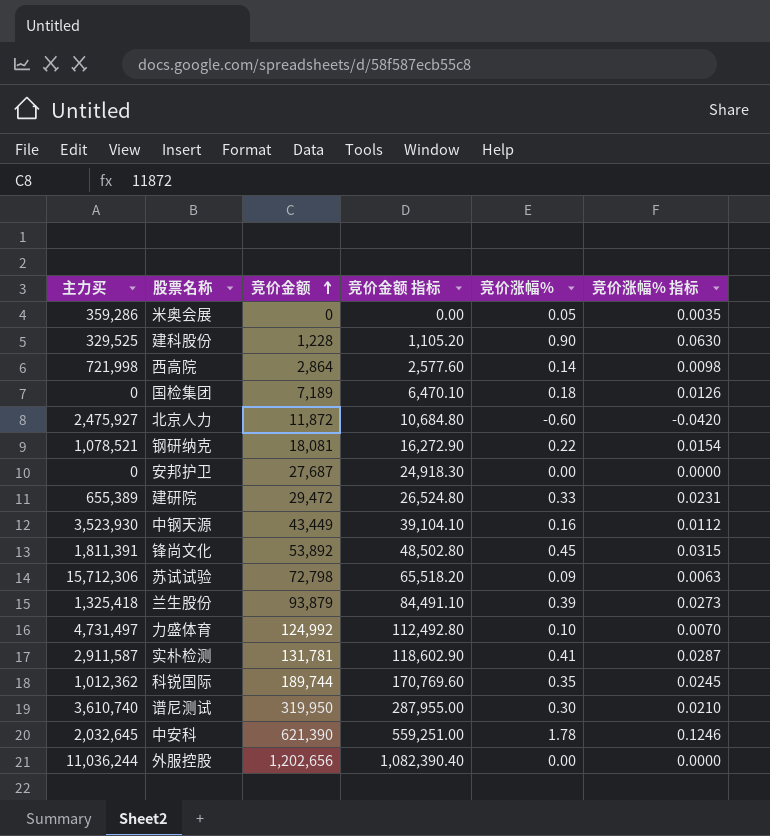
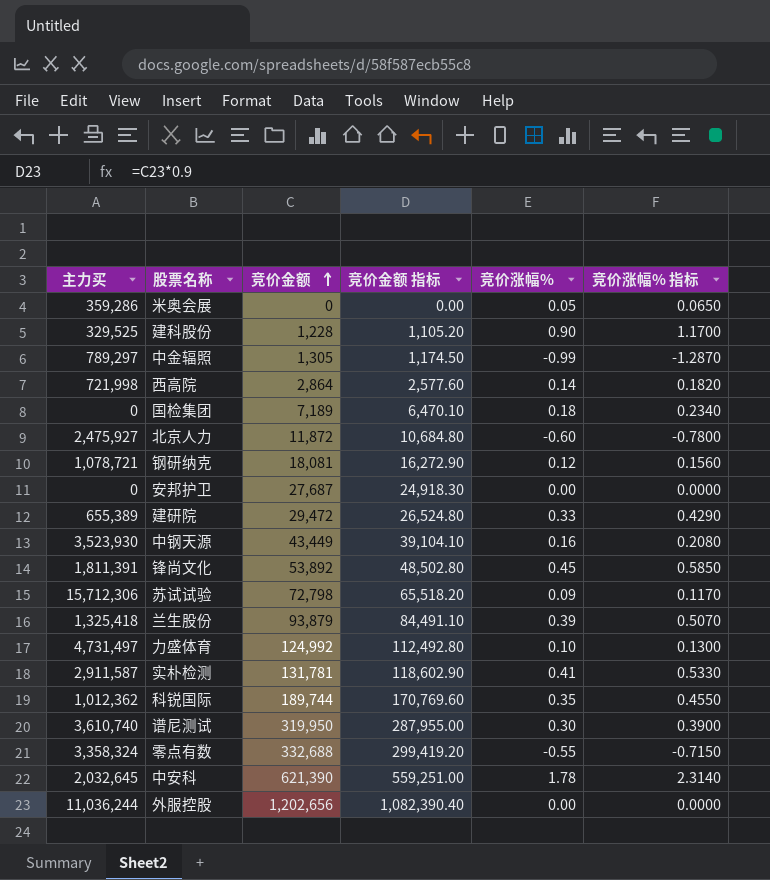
column 竞价涨幅% 指标 | formula: [竞价涨幅%] * 0.07 -> [竞价涨幅%] * 1.3
row 中金辐照: none -> 789,297 | 1,305 | 1,174.50 | -0.99 | -1.2870
钢研纳克 | 主力买: 1,078,521 -> 1,078,721
钢研纳克 | 竞价涨幅%: 0.22 -> 0.12
row 零点有数: none -> 3,358,324 | 332,688 | 299,419.20 | -0.55 | -0.7150

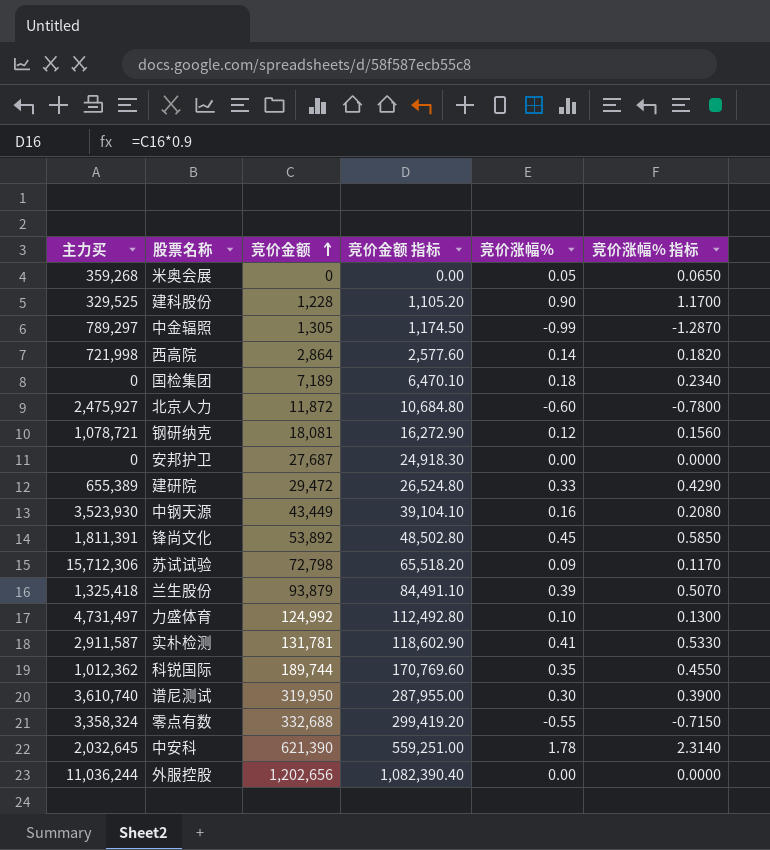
米奥会展 | 主力买: 359,286 -> 359,268

